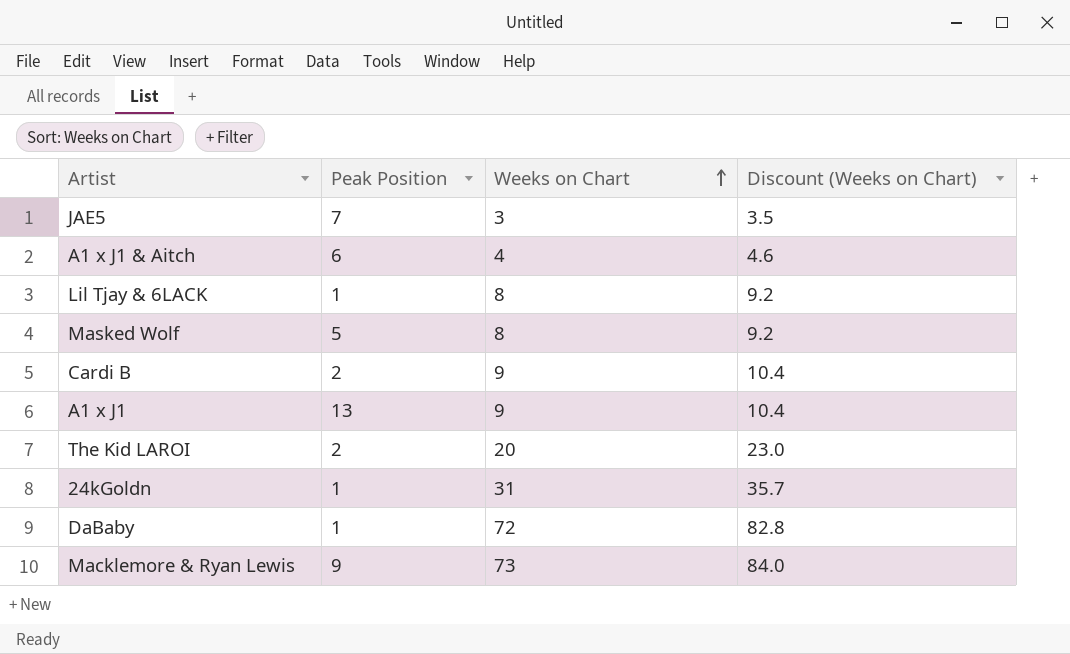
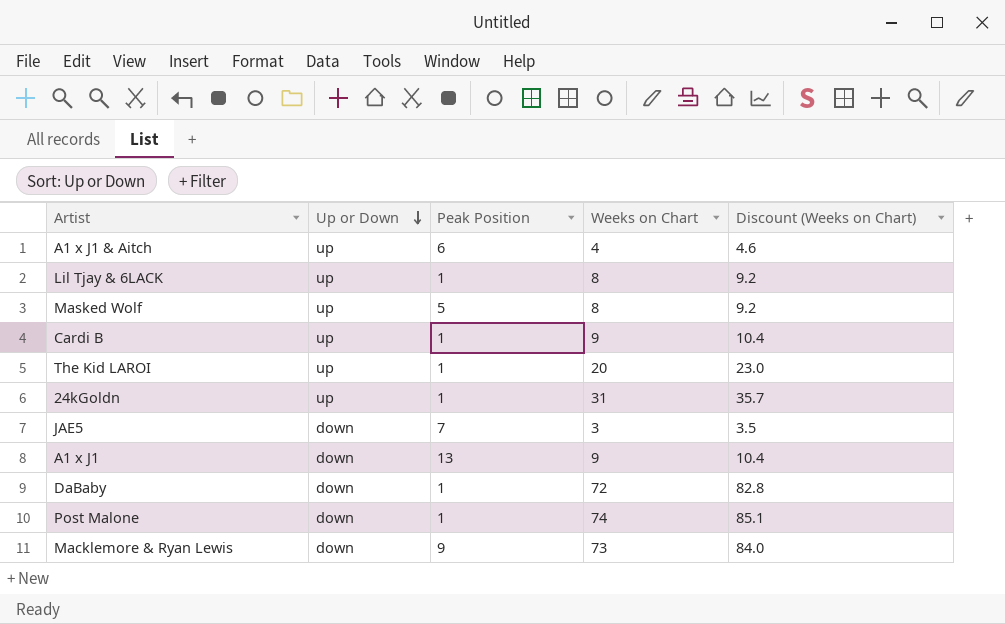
row order: Weeks on Chart ascending -> Up or Down descending
column Up or Down | position: none -> 2
Cardi B | Peak Position: 2 -> 1
The Kid LAROI | Peak Position: 2 -> 1
row Post Malone: none -> down | 1 | 74 | 85.1

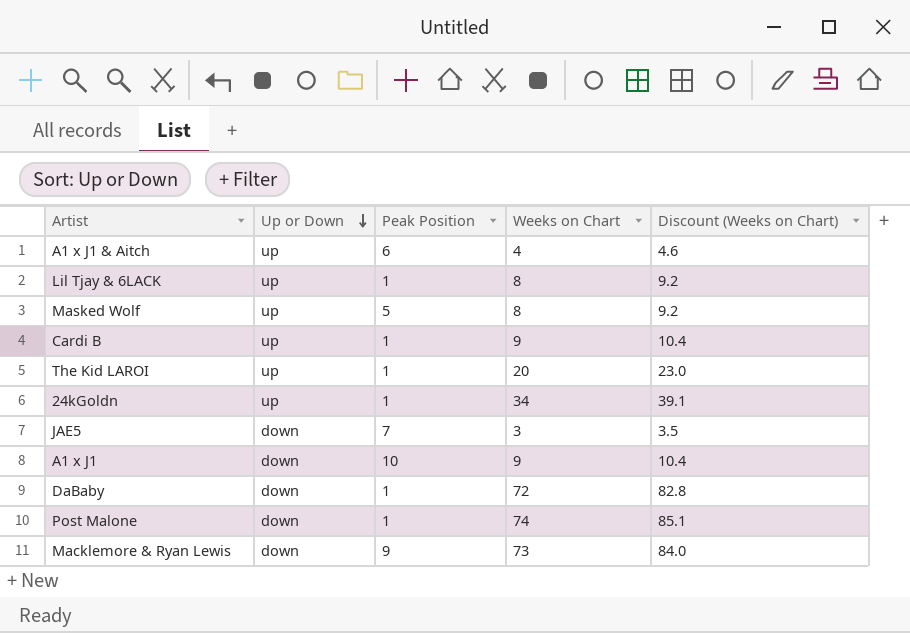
24kGoldn | Weeks on Chart: 31 -> 34
24kGoldn | Discount (Weeks on Chart): 35.7 -> 39.1
A1 x J1 | Peak Position: 13 -> 10

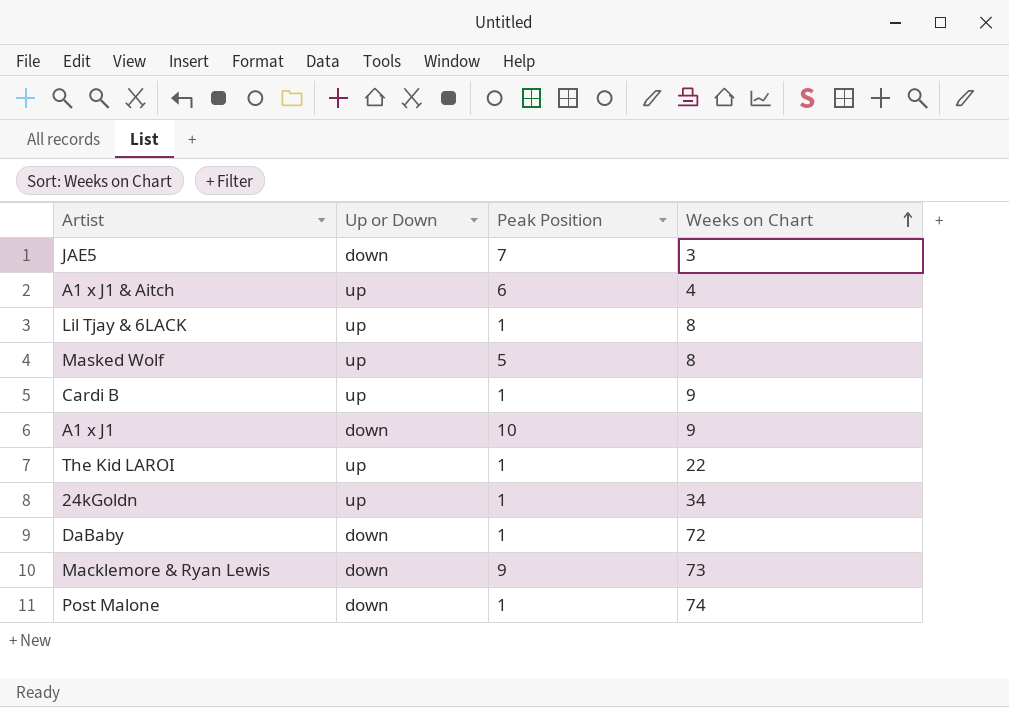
row order: Up or Down descending -> Weeks on Chart ascending
column Discount (Weeks on Chart) | formula: [Weeks on Chart] * 1.15 -> none
The Kid LAROI | Weeks on Chart: 20 -> 22

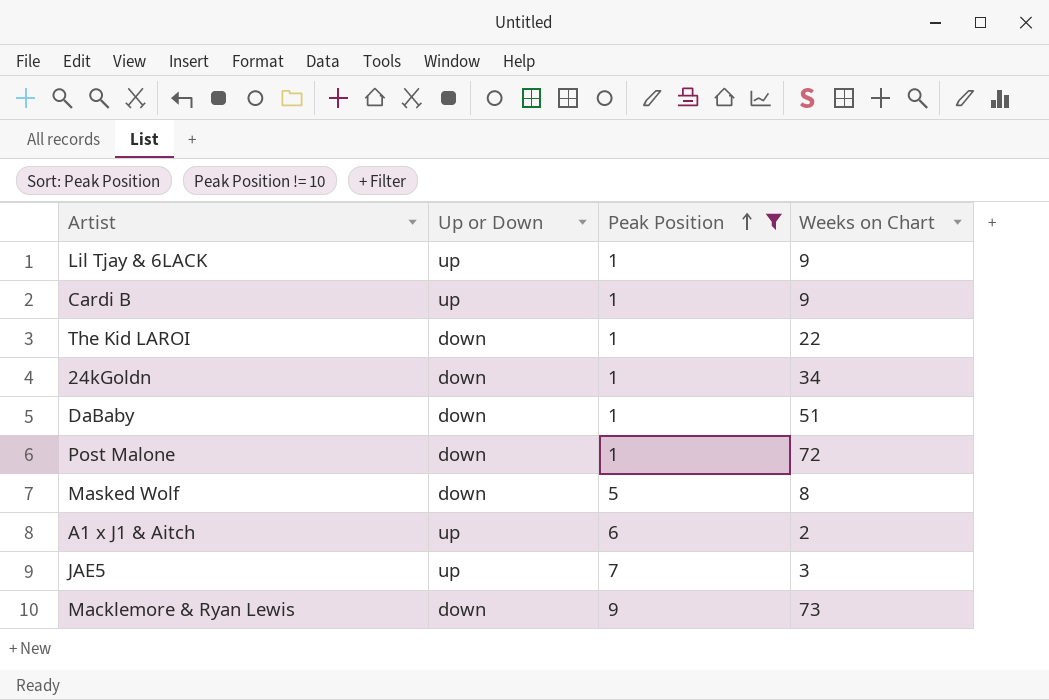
filter: none -> Peak Position != 10
row order: Weeks on Chart ascending -> Peak Position ascending
Lil Tjay & 6LACK | Weeks on Chart: 8 -> 9
The Kid LAROI | Up or Down: up -> down
24kGoldn | Up or Down: up -> down
DaBaby | Weeks on Chart: 72 -> 51
Post Malone | Weeks on Chart: 74 -> 72
Masked Wolf | Up or Down: up -> down
A1 x J1 & Aitch | Weeks on Chart: 4 -> 2
JAE5 | Up or Down: down -> up

